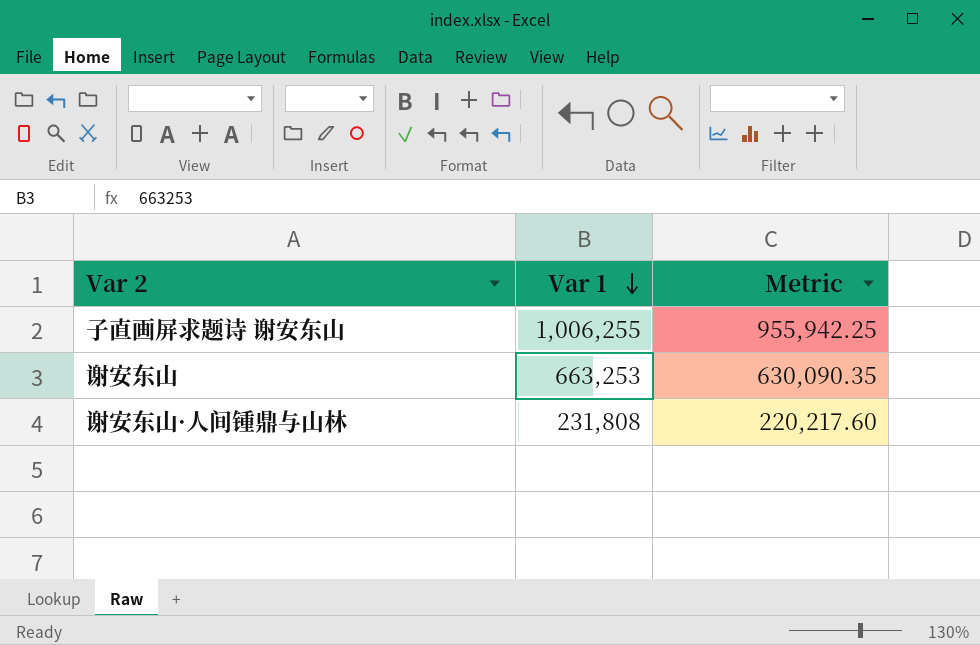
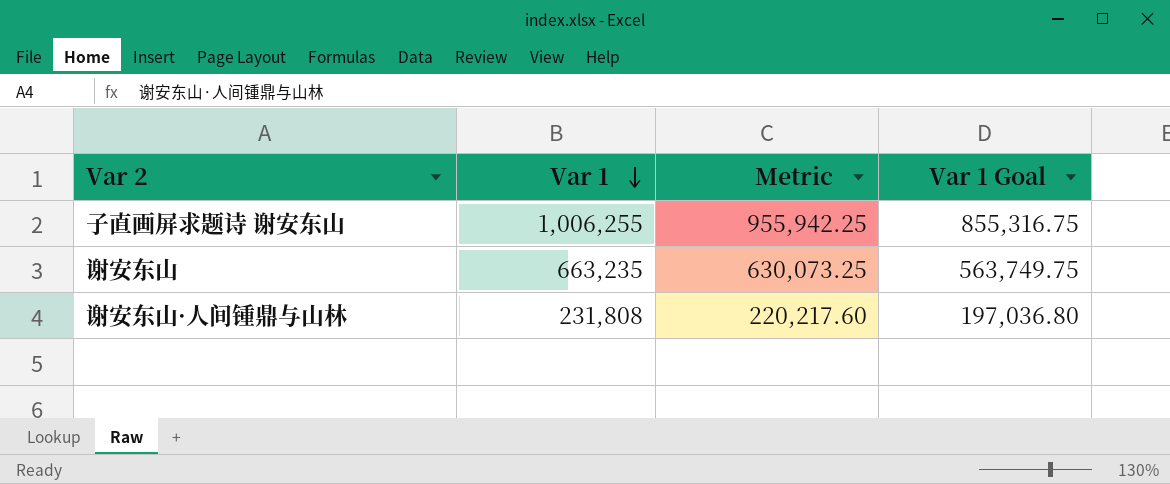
column Var 1 Goal | formula: none -> [Var 1] * 0.85
谢安东山 | Var 1: 663,253 -> 663,235
谢安东山 | Metric: 630,090.35 -> 630,073.25

